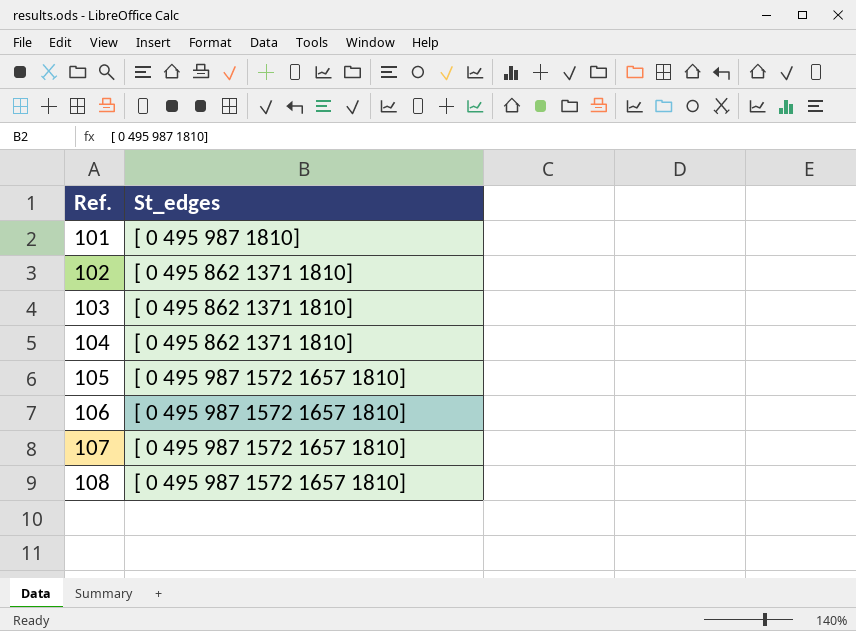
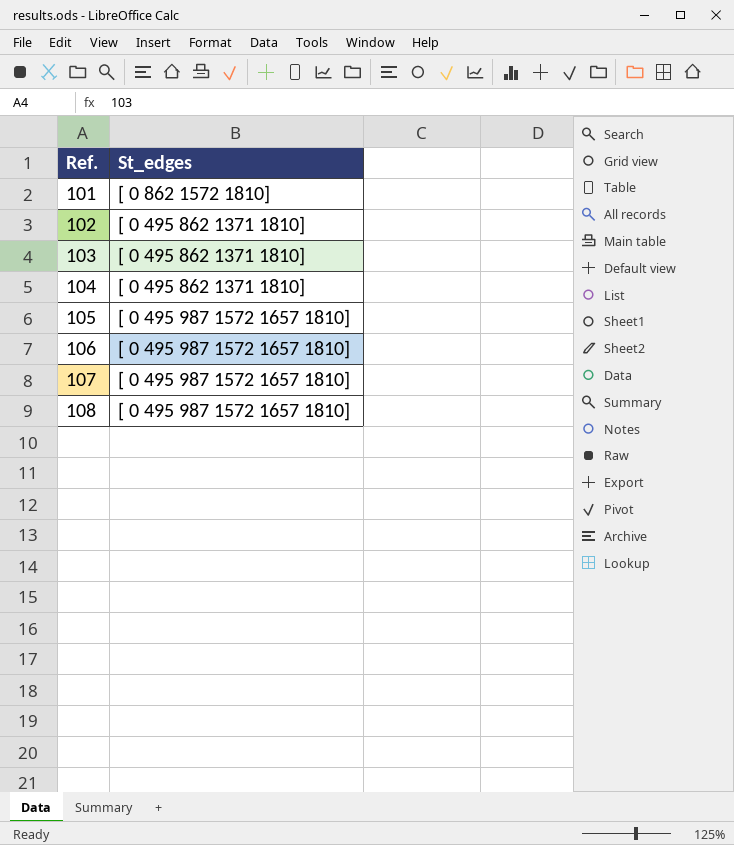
101 | St_edges: [ 0 495 987 1810] -> [ 0 862 1572 1810]

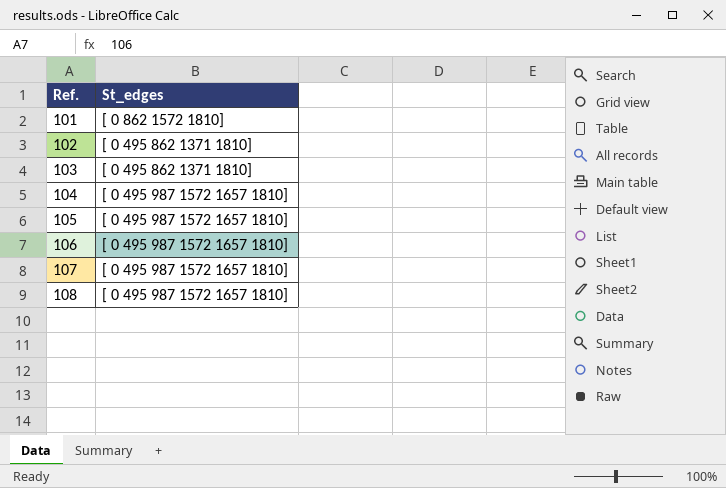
104 | St_edges: [ 0 495 862 1371 1810] -> [ 0 495 987 1572 1657 1810]

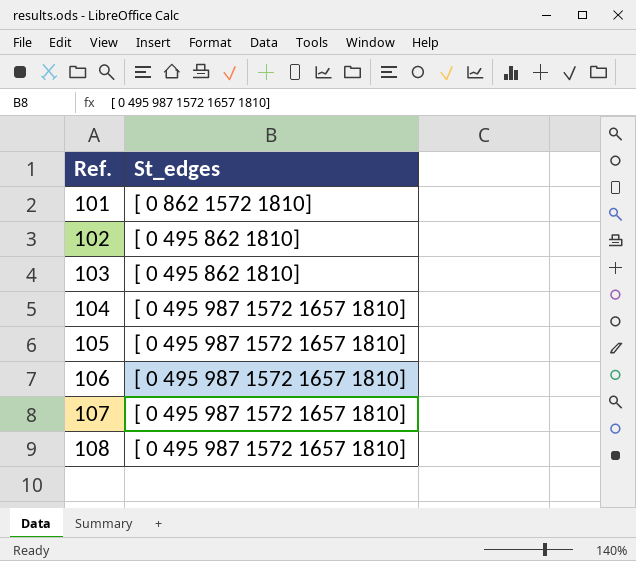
102 | St_edges: [ 0 495 862 1371 1810] -> [ 0 495 862 1810]
103 | St_edges: [ 0 495 862 1371 1810] -> [ 0 495 862 1810]

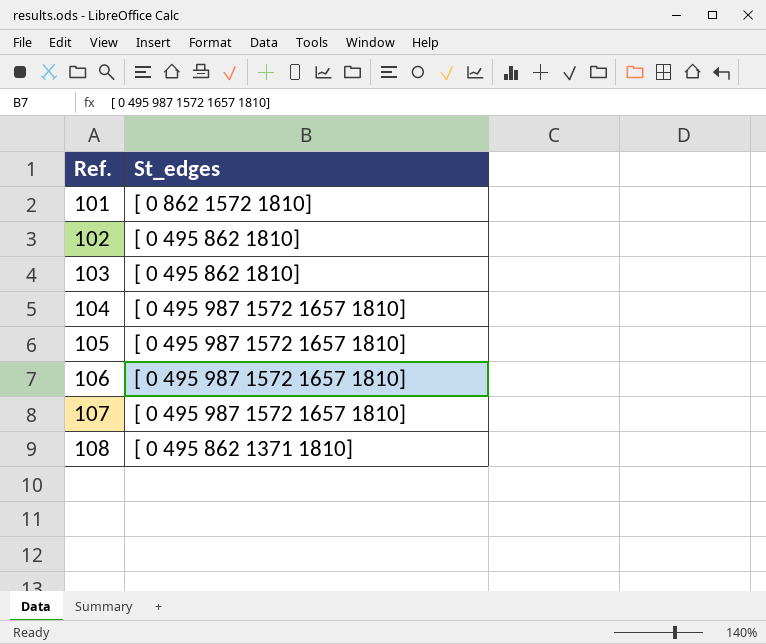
108 | St_edges: [ 0 495 987 1572 1657 1810] -> [ 0 495 862 1371 1810]

